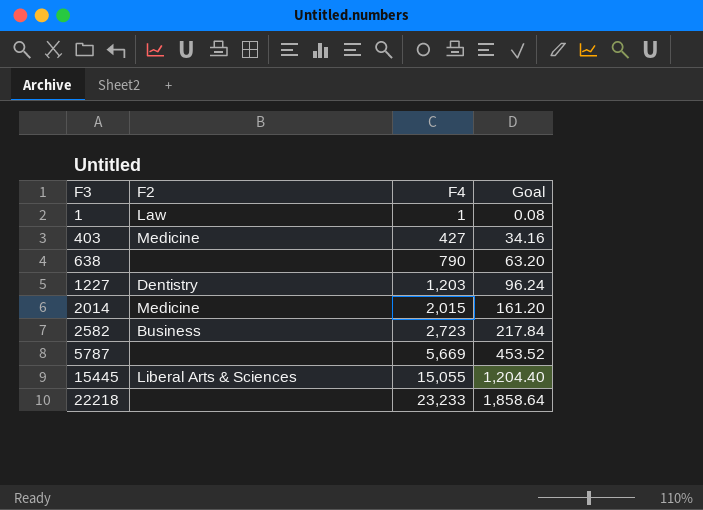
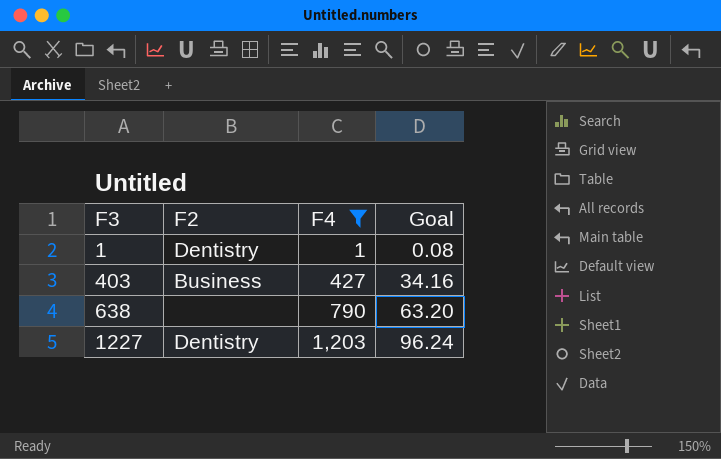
filter: none -> F4 <= 1,203
1 | F2: Law -> Dentistry
403 | F2: Medicine -> Business

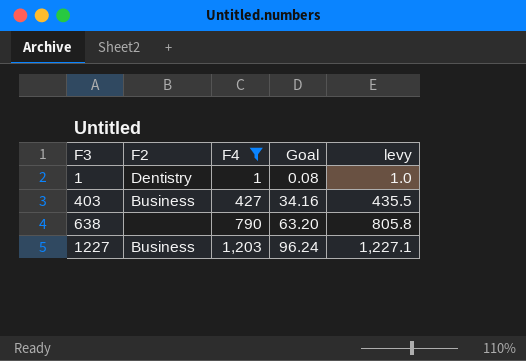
column levy | formula: none -> [F4] * 1.02
1227 | F2: Dentistry -> Business

